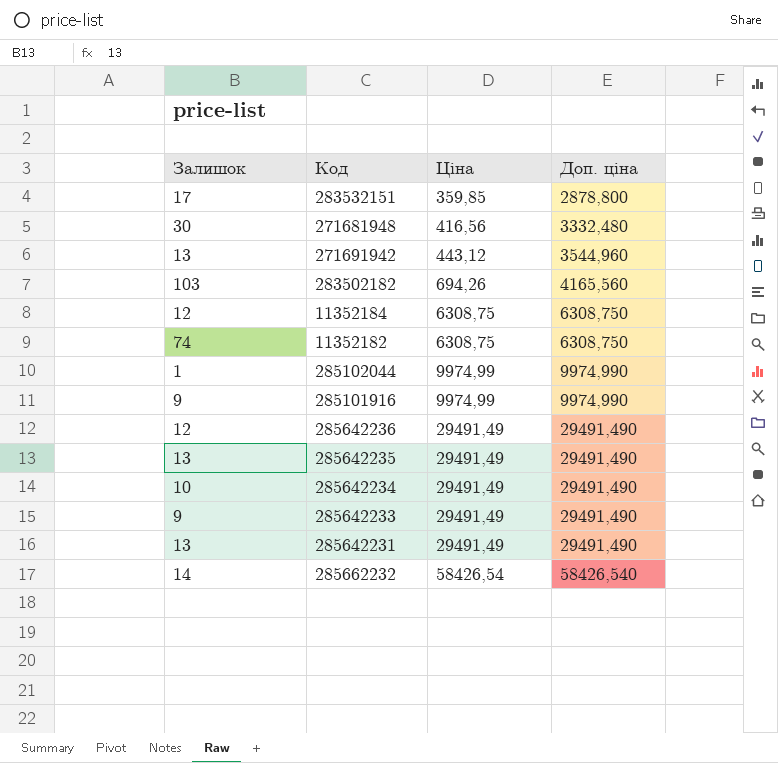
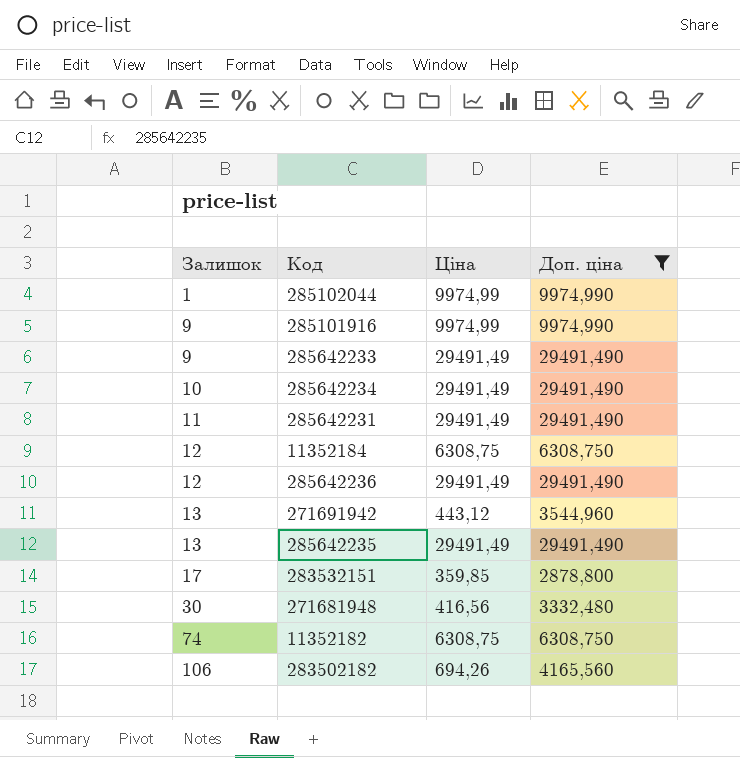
filter: none -> Доп. ціна != 58426,540
row order: Ціна ascending -> Залишок ascending
285642231 | Залишок: 13 -> 11
283502182 | Залишок: 103 -> 106

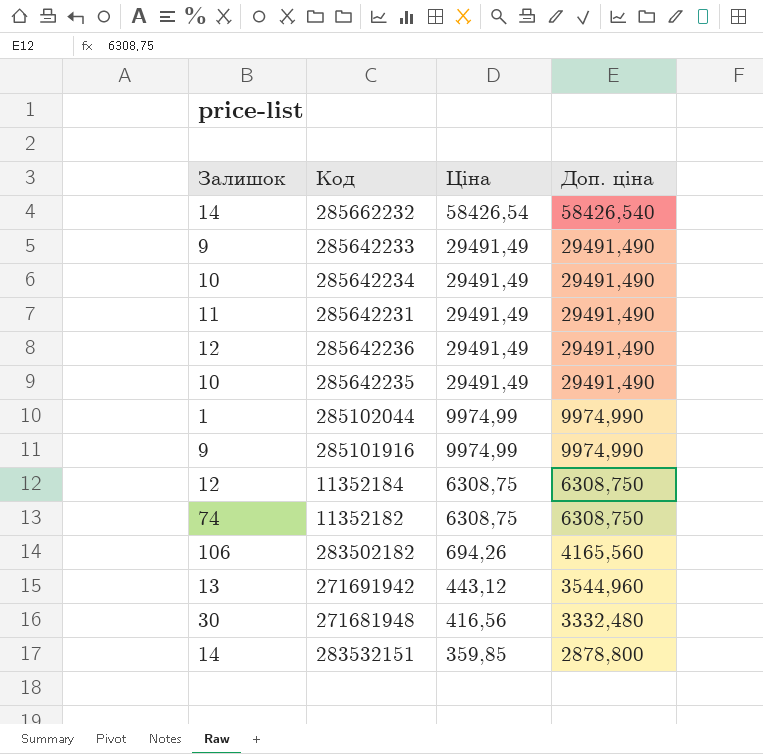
filter: Доп. ціна != 58426,540 -> none
row order: Залишок ascending -> Ціна descending
285642235 | Залишок: 13 -> 10
283532151 | Залишок: 17 -> 14

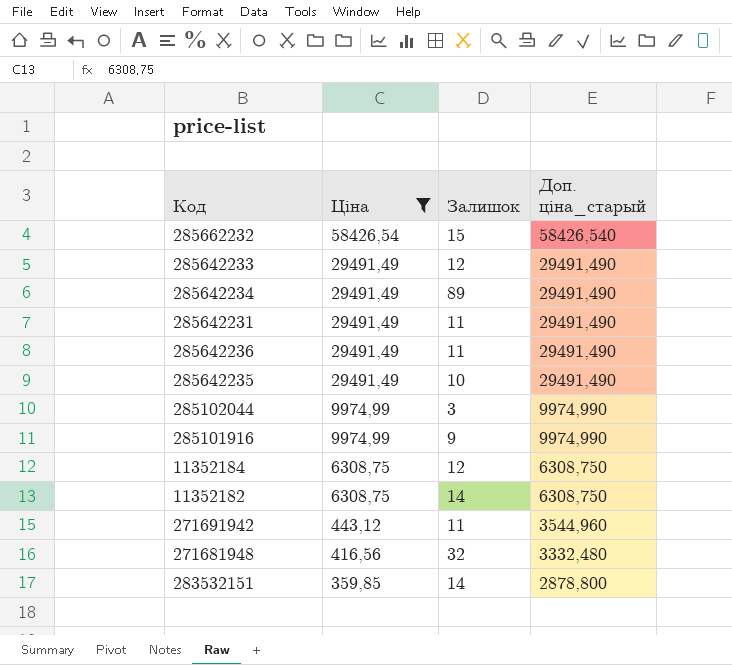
filter: none -> Ціна != 694,26
column Залишок | position: 1 -> 3
column name: Доп. ціна -> Доп. ціна_старый
285662232 | Залишок: 14 -> 15
285642233 | Залишок: 9 -> 12
285642234 | Залишок: 10 -> 89
285642236 | Залишок: 12 -> 11
285102044 | Залишок: 1 -> 3
11352182 | Залишок: 74 -> 14
271691942 | Залишок: 13 -> 11
271681948 | Залишок: 30 -> 32

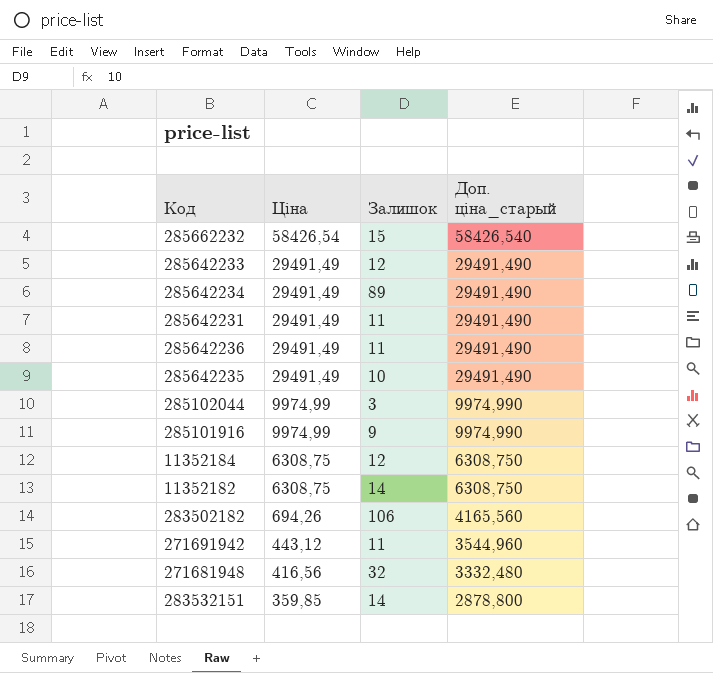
filter: Ціна != 694,26 -> none

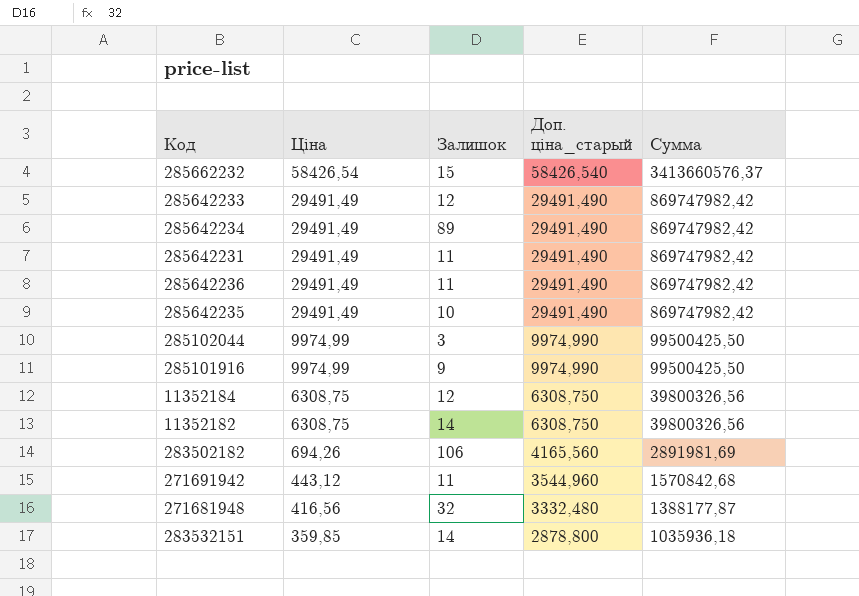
column Сумма | formula: none -> [Ціна] * [Доп. ціна_старый]

